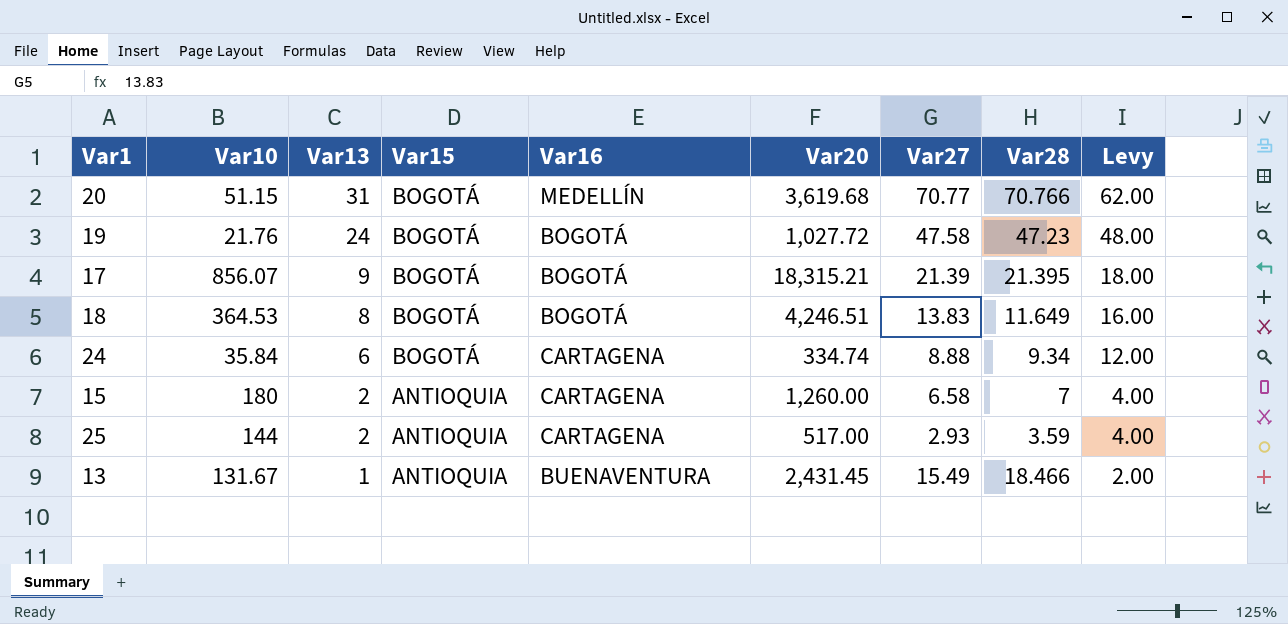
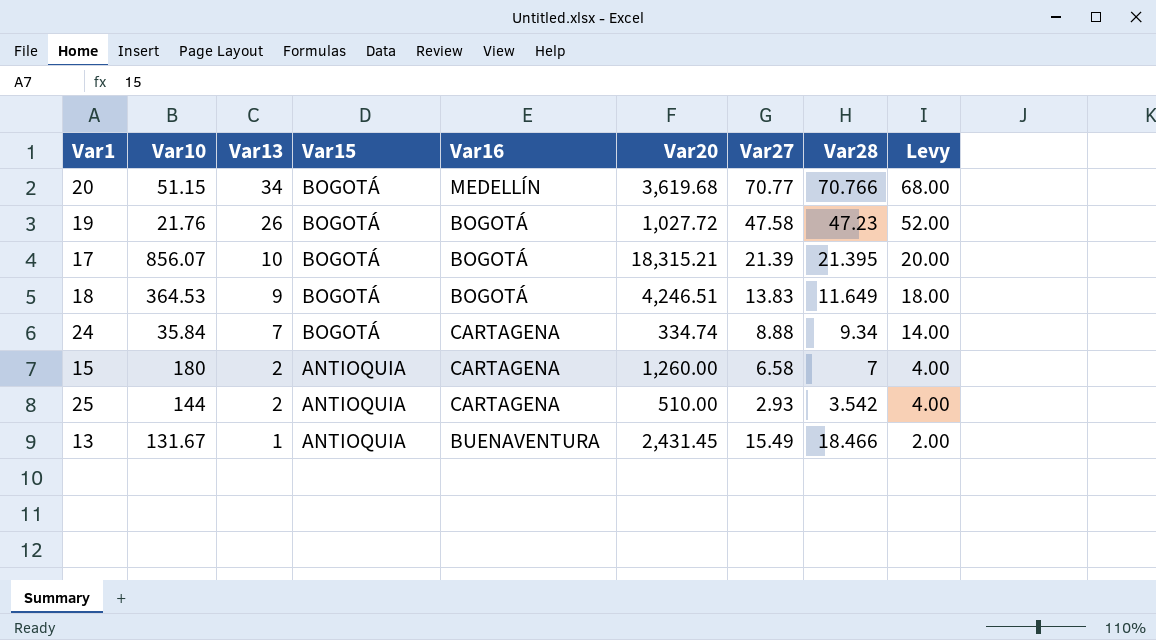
20 | Var13: 31 -> 34
20 | Levy: 62.00 -> 68.00
19 | Var13: 24 -> 26
19 | Levy: 48.00 -> 52.00
17 | Var13: 9 -> 10
17 | Levy: 18.00 -> 20.00
18 | Var13: 8 -> 9
18 | Levy: 16.00 -> 18.00
24 | Var13: 6 -> 7
24 | Levy: 12.00 -> 14.00
25 | Var20: 517.00 -> 510.00
25 | Var28: 3.59 -> 3.542

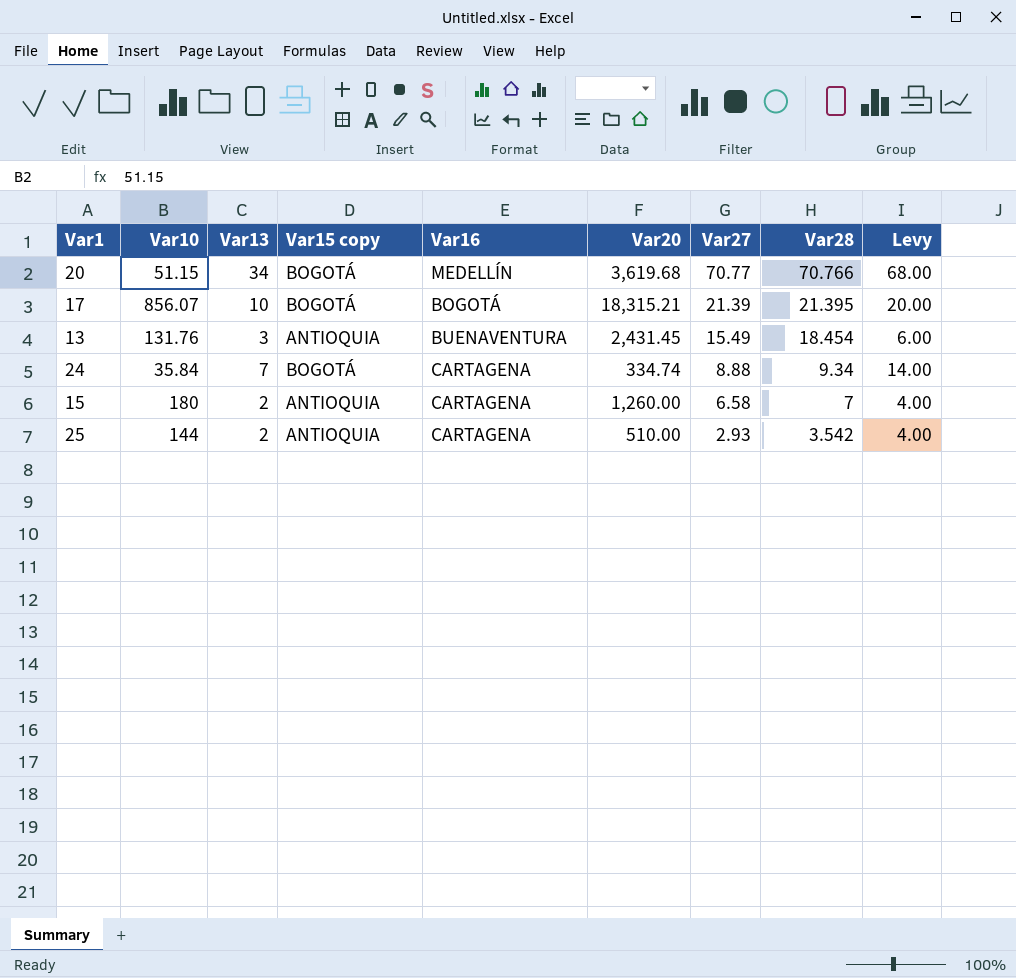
row order: Var13 descending -> Var27 descending
column name: Var15 -> Var15 copy
row 19: 21.76 | 26 | BOGOTÁ | BOGOTÁ | 1,027.72 | 47.58 | 47.23 | 52.00 -> none
row 18: 364.53 | 9 | BOGOTÁ | BOGOTÁ | 4,246.51 | 13.83 | 11.649 | 18.00 -> none
13 | Var10: 131.67 -> 131.76
13 | Var13: 1 -> 3
13 | Var28: 18.466 -> 18.454
13 | Levy: 2.00 -> 6.00

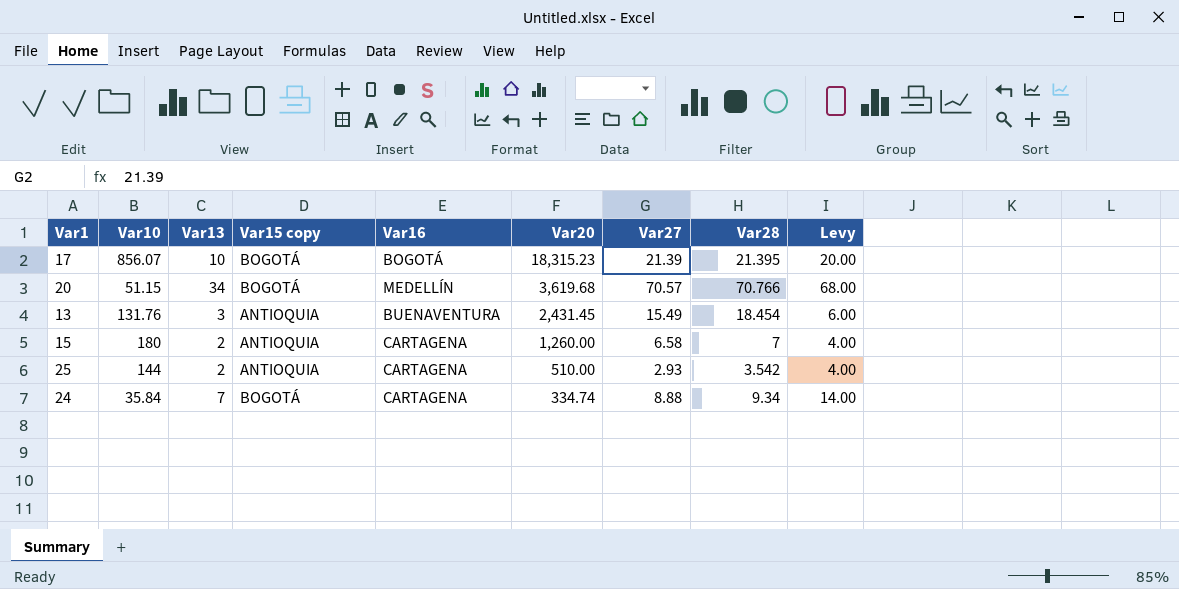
row order: Var27 descending -> Var20 descending
17 | Var20: 18,315.21 -> 18,315.23
20 | Var27: 70.77 -> 70.57

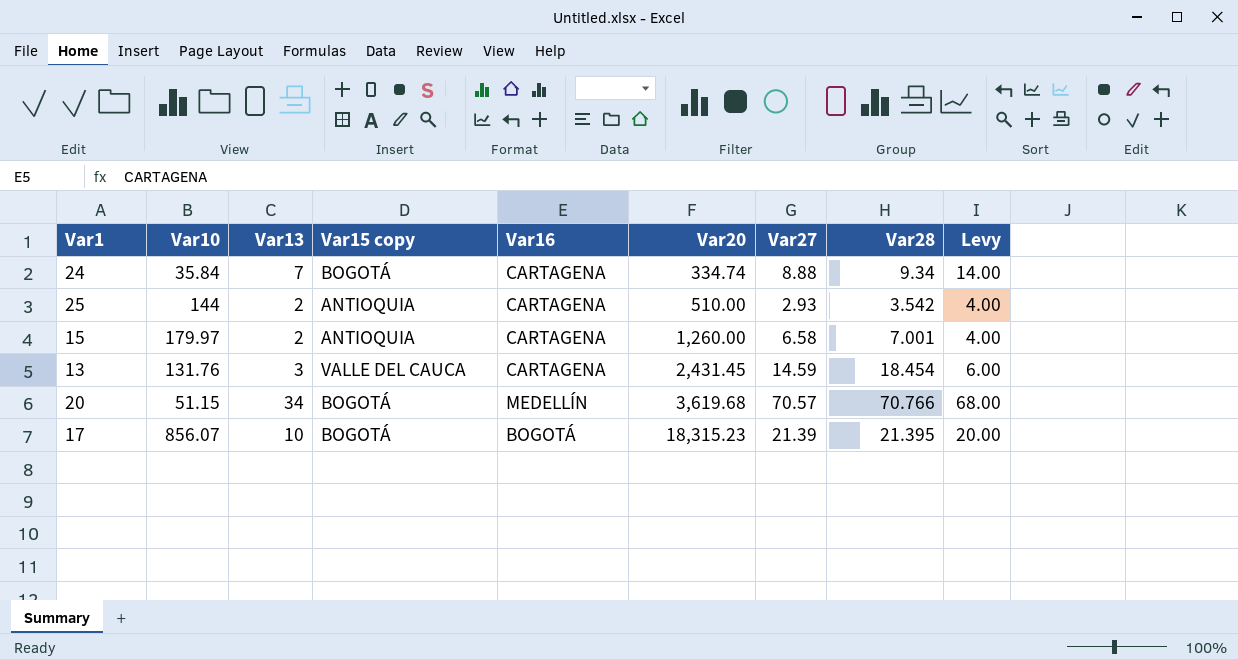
row order: Var20 descending -> Var20 ascending
15 | Var10: 180 -> 179.97
15 | Var28: 7 -> 7.001
13 | Var15 copy: ANTIOQUIA -> VALLE DEL CAUCA
13 | Var16: BUENAVENTURA -> CARTAGENA
13 | Var27: 15.49 -> 14.59

